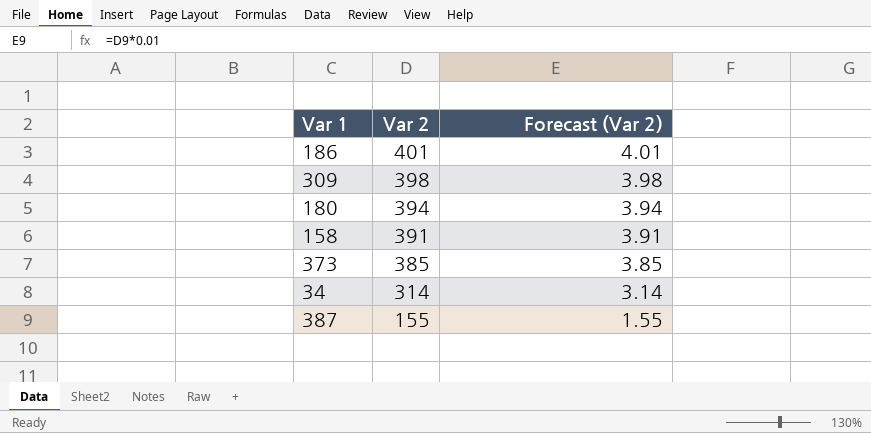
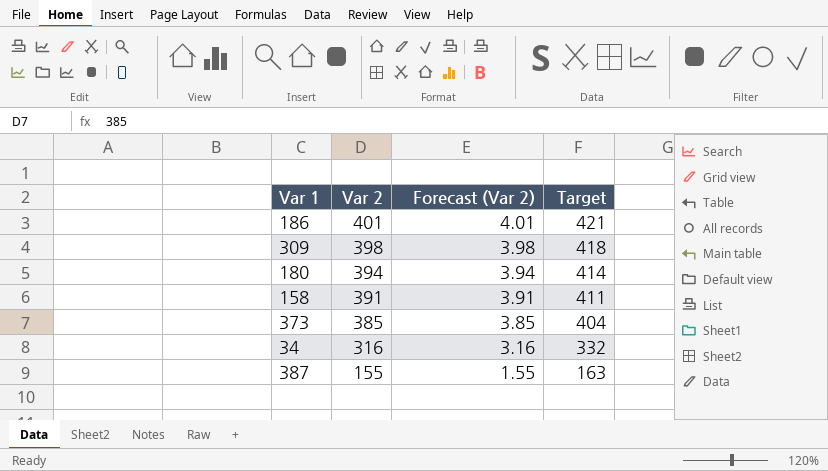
column Target | formula: none -> [Var 2] * 1.05
34 | Var 2: 314 -> 316
34 | Forecast (Var 2): 3.14 -> 3.16

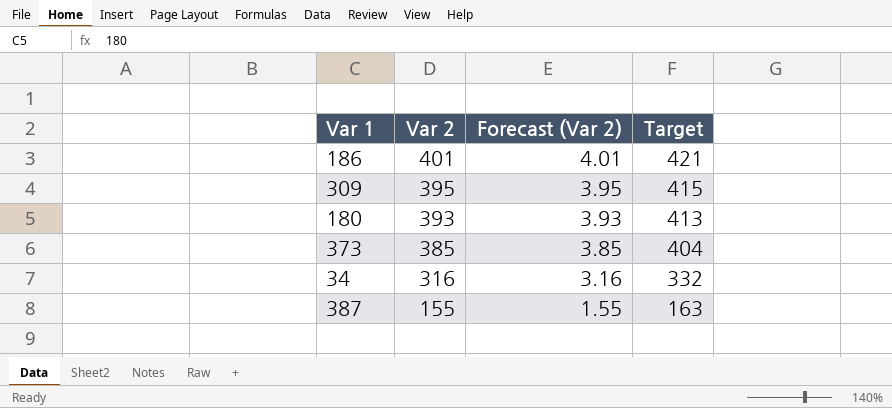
row 158: 391 | 3.91 | 411 -> none
309 | Var 2: 398 -> 395
309 | Forecast (Var 2): 3.98 -> 3.95
309 | Target: 418 -> 415
180 | Var 2: 394 -> 393
180 | Forecast (Var 2): 3.94 -> 3.93
180 | Target: 414 -> 413

